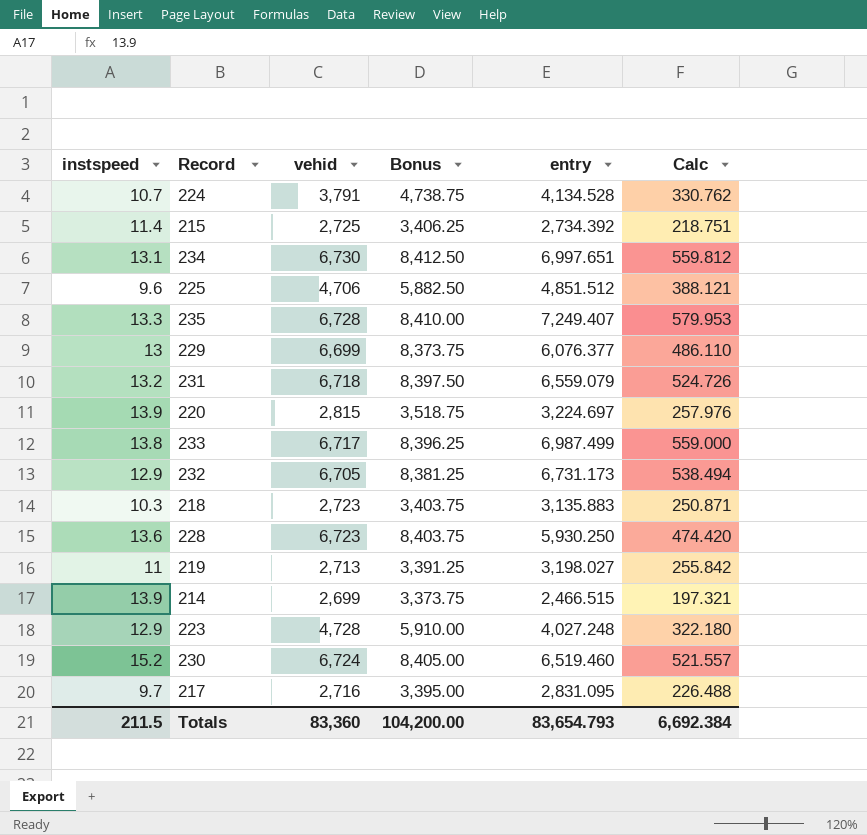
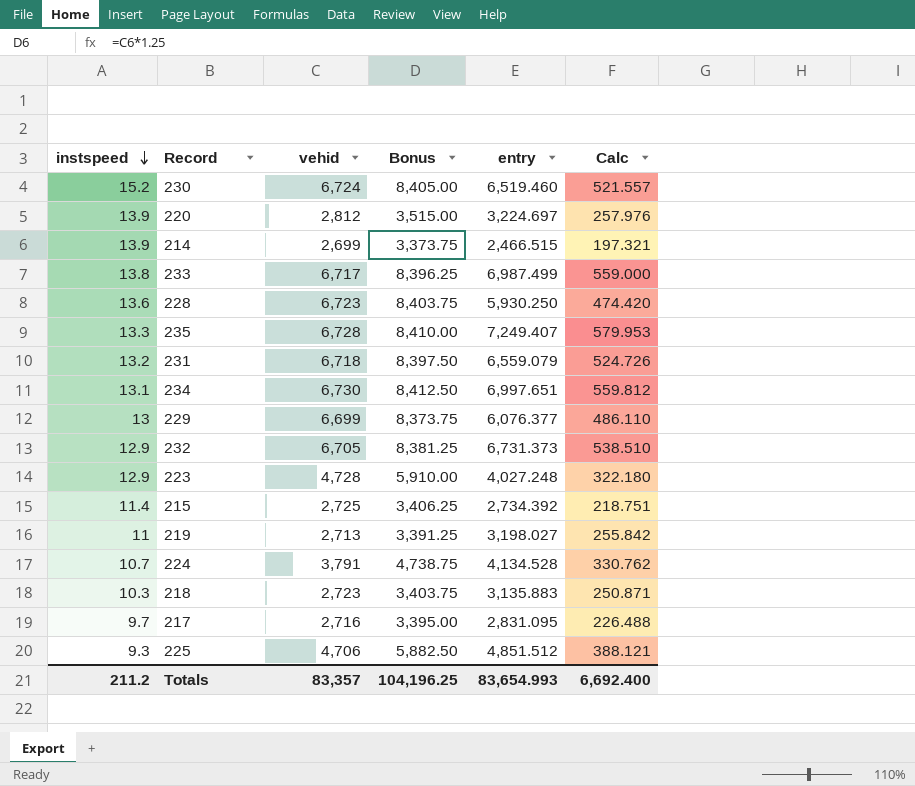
row order: none -> instspeed descending
220 | vehid: 2,815 -> 2,812
220 | Bonus: 3,518.75 -> 3,515.00
232 | entry: 6,731.173 -> 6,731.373
232 | Calc: 538.494 -> 538.510
225 | instspeed: 9.6 -> 9.3
Totals | instspeed: 211.5 -> 211.2
Totals | vehid: 83,360 -> 83,357
Totals | Bonus: 104,200.00 -> 104,196.25
Totals | entry: 83,654.793 -> 83,654.993
Totals | Calc: 6,692.384 -> 6,692.400

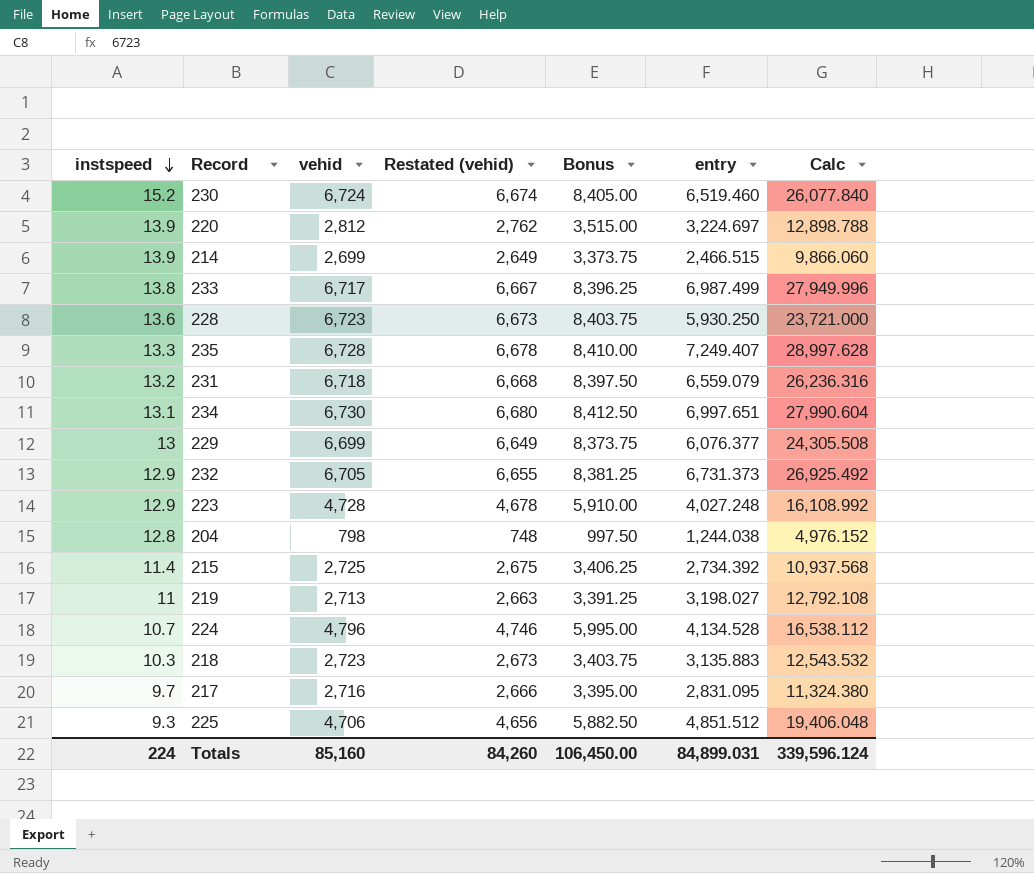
column Restated (vehid) | formula: none -> [vehid] - 50
column Calc | formula: [entry] * 0.08 -> [entry] * 4
row 204: none -> 12.8 | 798 | 748 | 997.50 | 1,244.038 | 4,976.152
224 | vehid: 3,791 -> 4,796
224 | Bonus: 4,738.75 -> 5,995.00
Totals | instspeed: 211.2 -> 224
Totals | vehid: 83,357 -> 85,160
Totals | Bonus: 104,196.25 -> 106,450.00
Totals | entry: 83,654.993 -> 84,899.031
Totals | Calc: 6,692.400 -> 339,596.124

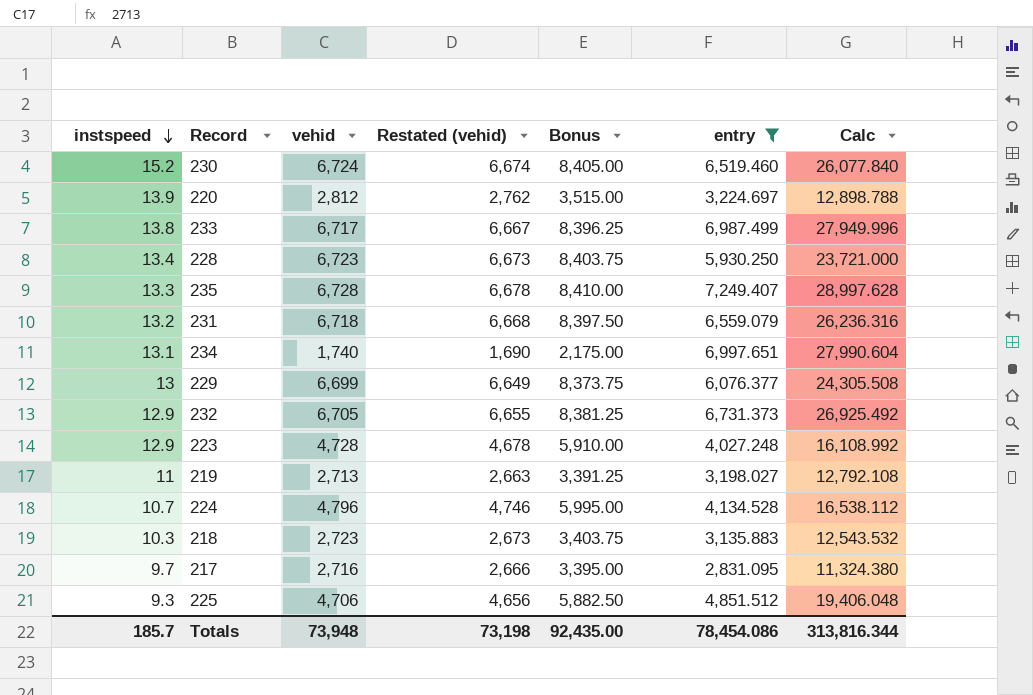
filter: none -> entry >= 2,831.095
228 | instspeed: 13.6 -> 13.4
234 | vehid: 6,730 -> 1,740
234 | Restated (vehid): 6,680 -> 1,690
234 | Bonus: 8,412.50 -> 2,175.00
Totals | instspeed: 224 -> 185.7
Totals | vehid: 85,160 -> 73,948
Totals | Restated (vehid): 84,260 -> 73,198
Totals | Bonus: 106,450.00 -> 92,435.00
Totals | entry: 84,899.031 -> 78,454.086
Totals | Calc: 339,596.124 -> 313,816.344

